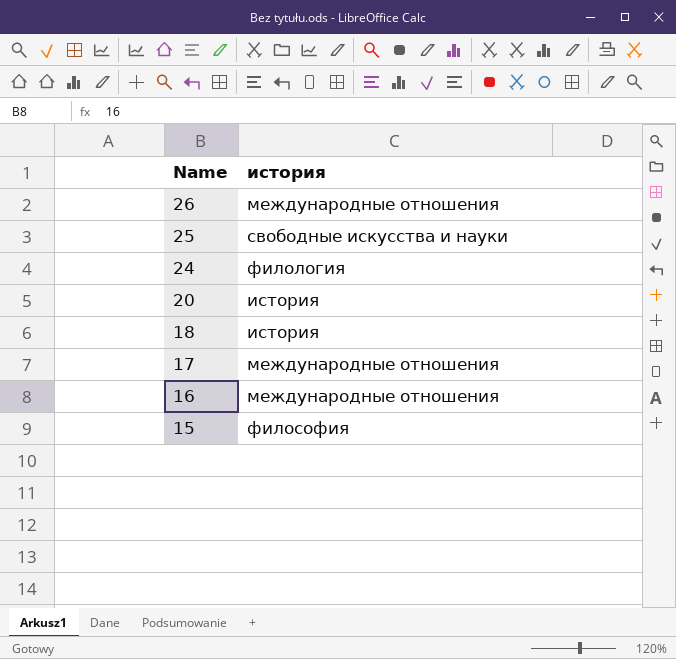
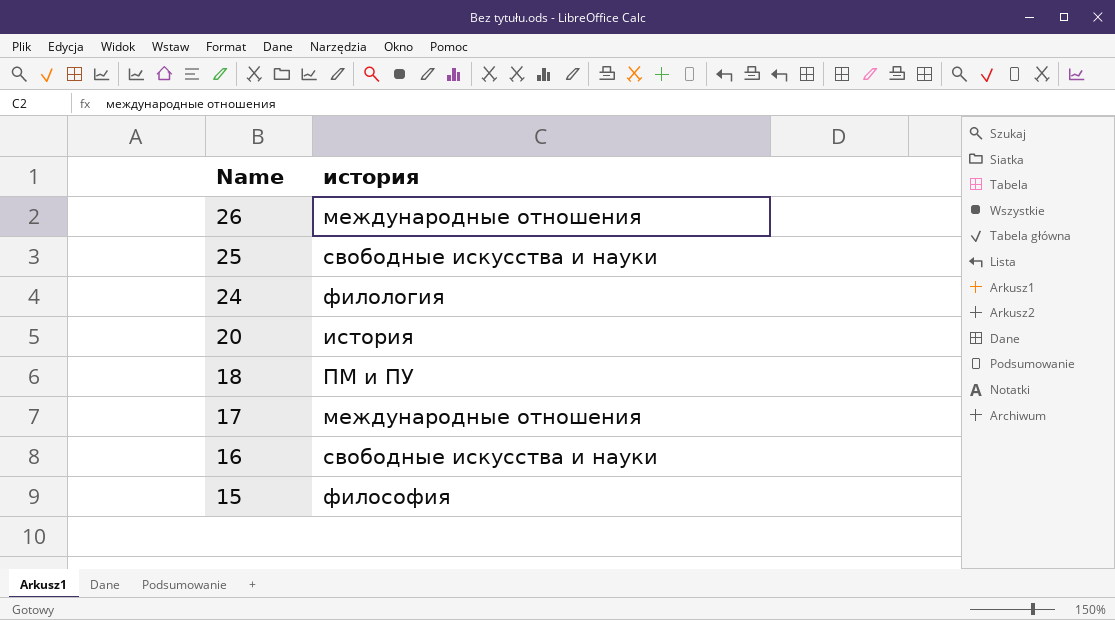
18 | история: история -> ПМ и ПУ
16 | история: международные отношения -> свободные искусства и науки

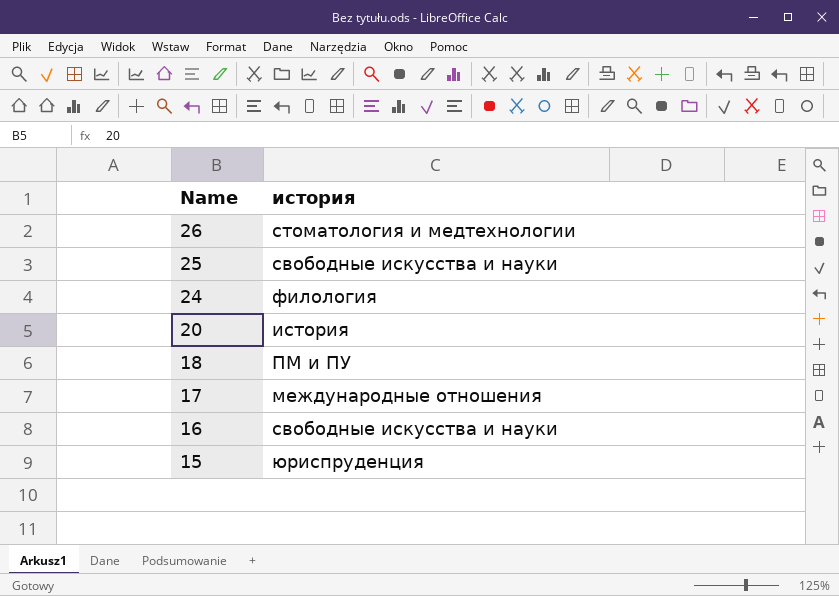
26 | история: международные отношения -> стоматология и медтехнологии
15 | история: философия -> юриспруденция

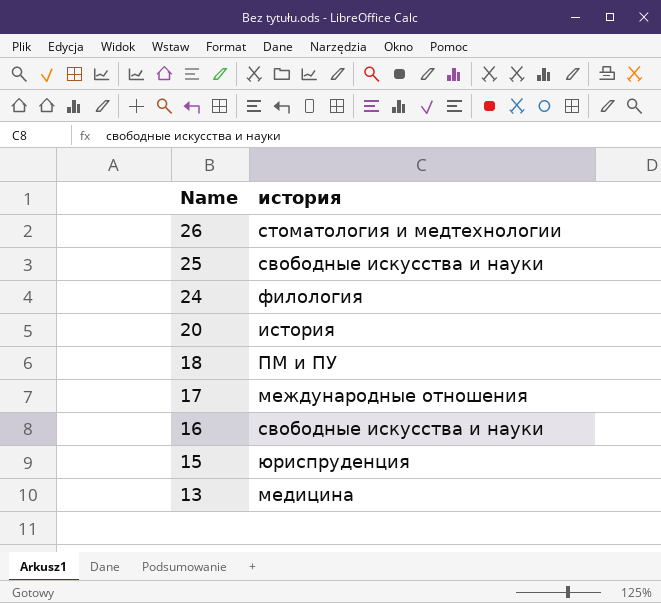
row 13: none -> медицина

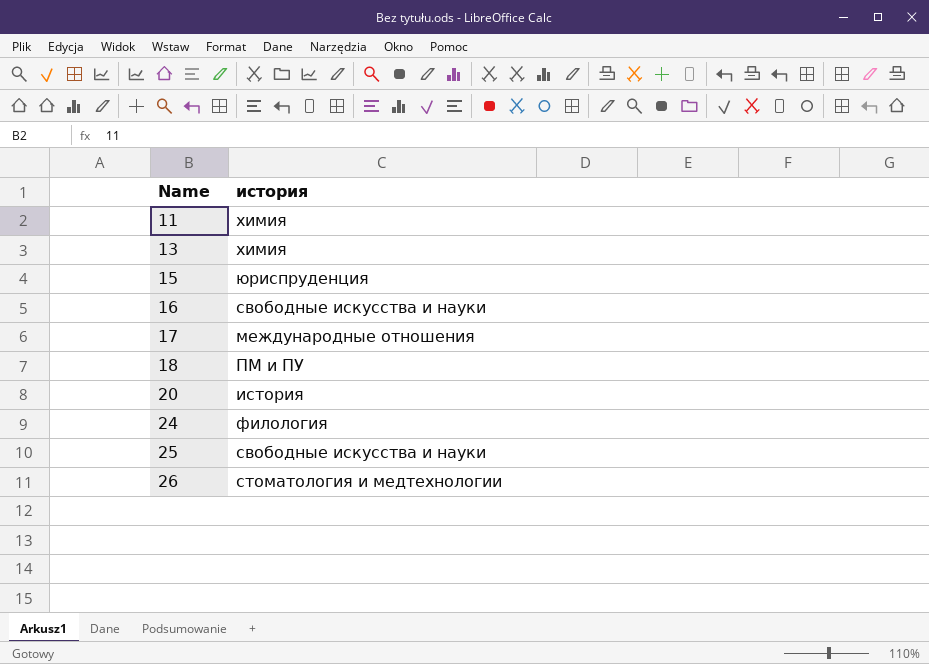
row order: Name descending -> Name ascending
row 11: none -> химия
13 | история: медицина -> химия

